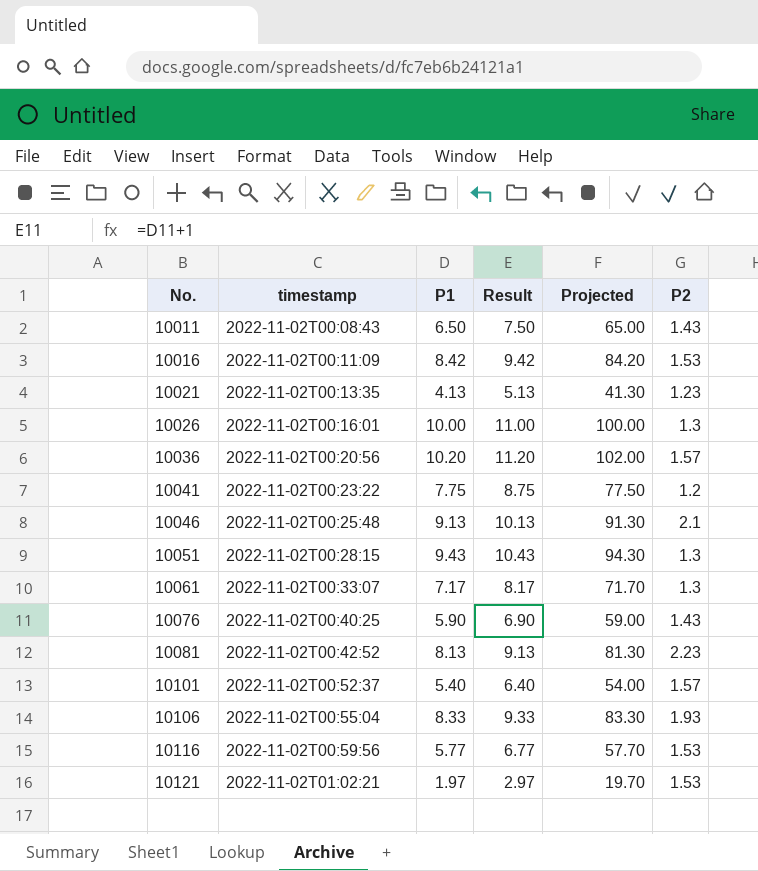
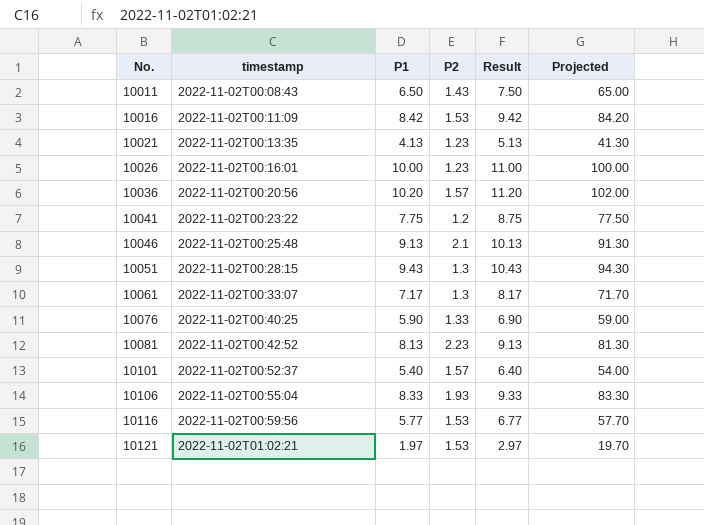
column P2 | position: 6 -> 4
10026 | P2: 1.3 -> 1.23
10076 | P2: 1.43 -> 1.33

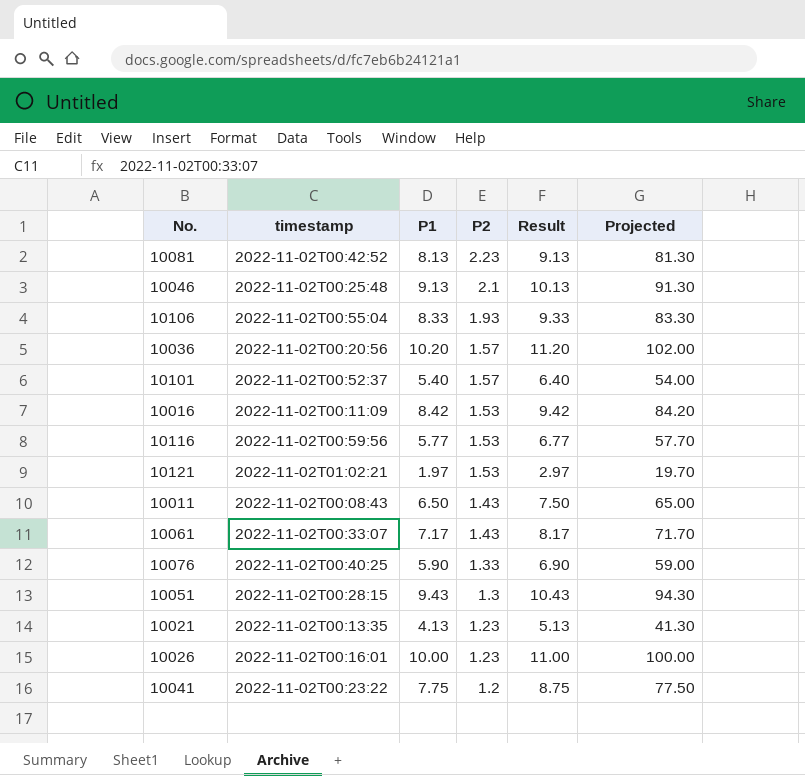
row order: No. ascending -> P2 descending
10061 | P2: 1.3 -> 1.43

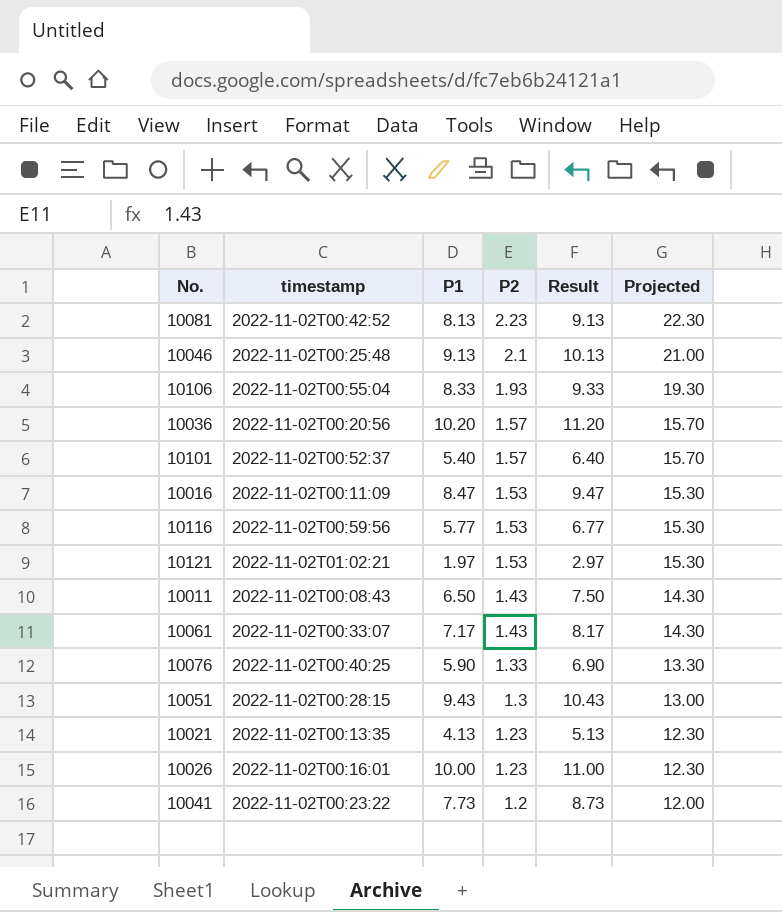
column Projected | formula: [P1] * 10 -> [P2] * 10
10016 | P1: 8.42 -> 8.47
10016 | Result: 9.42 -> 9.47
10041 | P1: 7.75 -> 7.73
10041 | Result: 8.75 -> 8.73

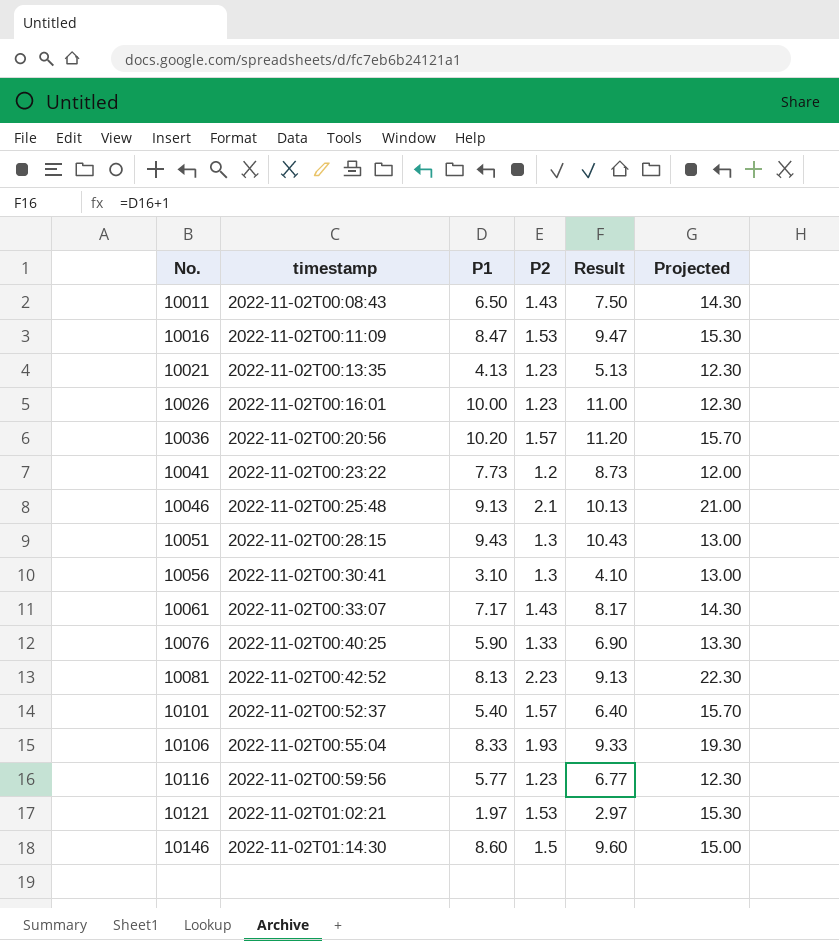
row order: P2 descending -> No. ascending
row 10056: none -> 2022-11-02T00:30:41 | 3.10 | 1.3 | 4.10 | 13.00
10116 | P2: 1.53 -> 1.23
10116 | Projected: 15.30 -> 12.30
row 10146: none -> 2022-11-02T01:14:30 | 8.60 | 1.5 | 9.60 | 15.00

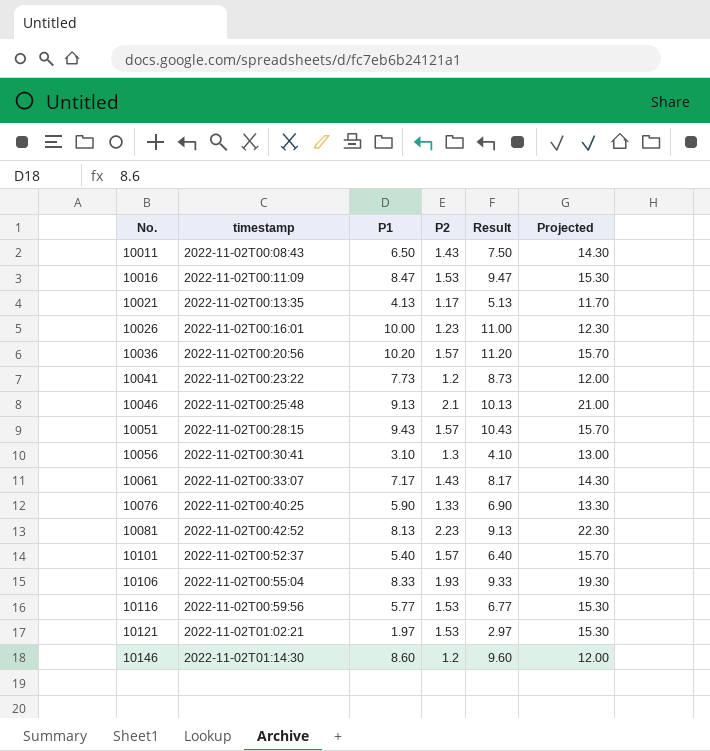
10021 | P2: 1.23 -> 1.17
10021 | Projected: 12.30 -> 11.70
10051 | P2: 1.3 -> 1.57
10051 | Projected: 13.00 -> 15.70
10116 | P2: 1.23 -> 1.53
10116 | Projected: 12.30 -> 15.30
10146 | P2: 1.5 -> 1.2
10146 | Projected: 15.00 -> 12.00

